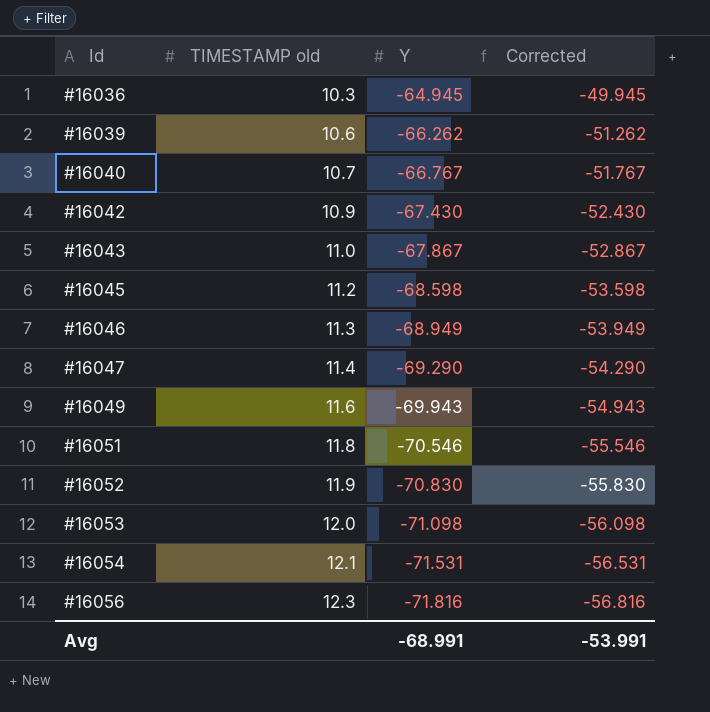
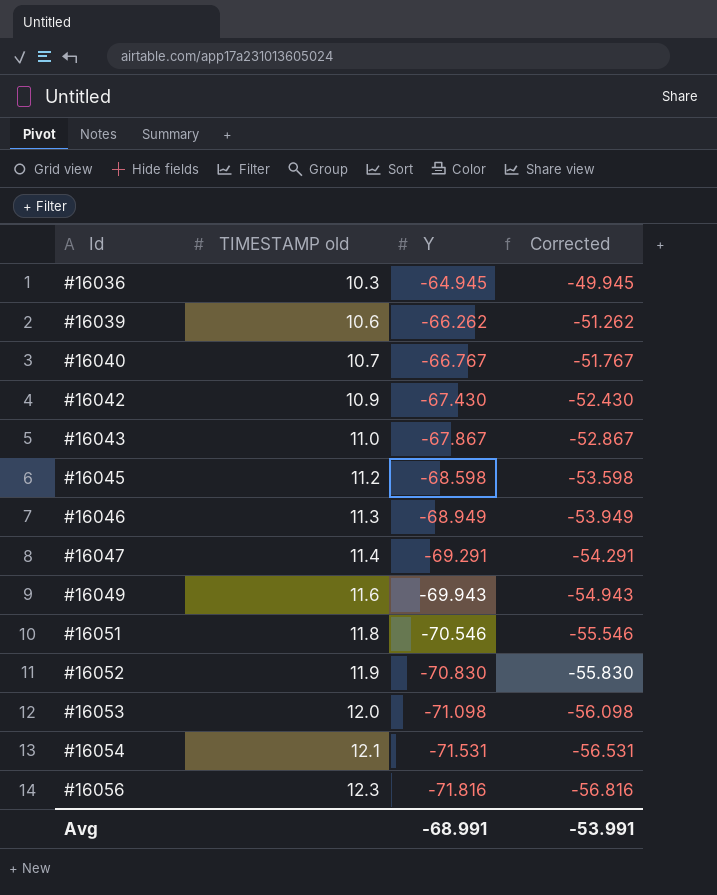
#16047 | Y: -69.290 -> -69.291
#16047 | Corrected: -54.290 -> -54.291

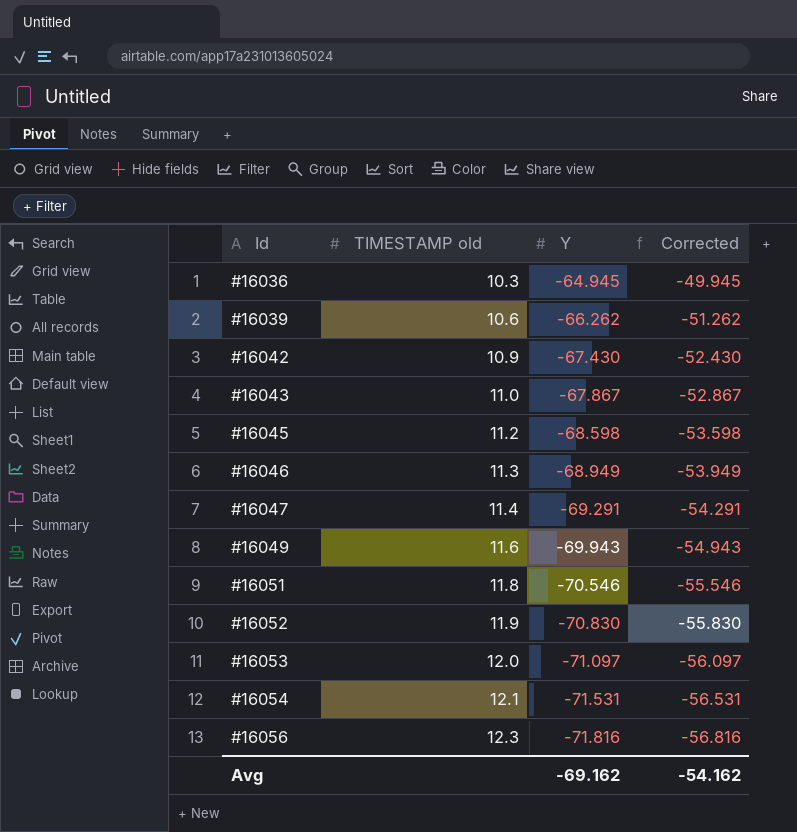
row #16040: 10.7 | -66.767 | -51.767 -> none
#16053 | Y: -71.098 -> -71.097
#16053 | Corrected: -56.098 -> -56.097
Avg | Y: -68.991 -> -69.162
Avg | Corrected: -53.991 -> -54.162

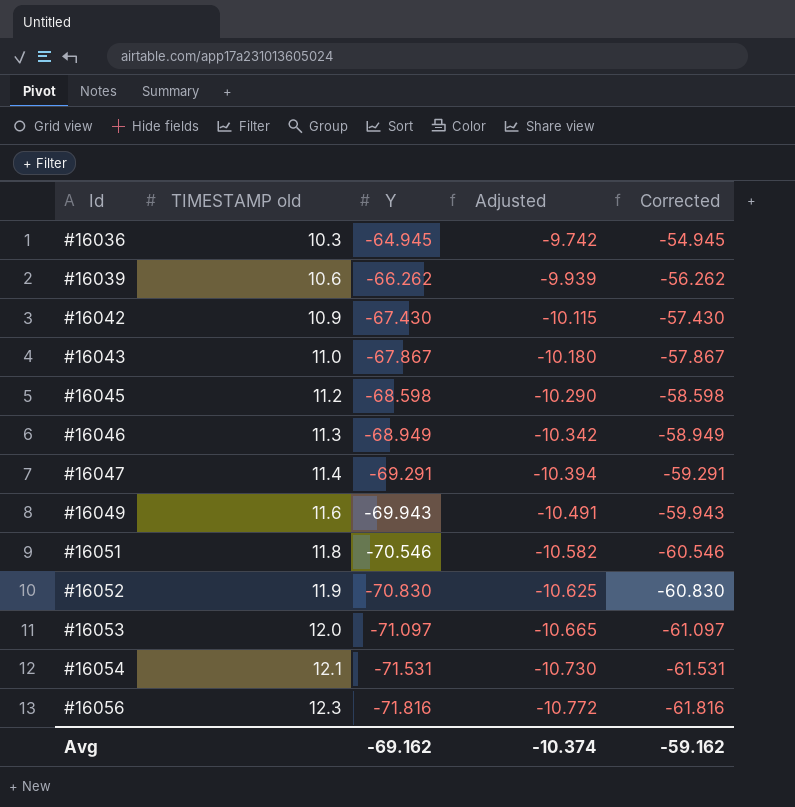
column Adjusted | formula: none -> [Y] * 0.15
column Corrected | formula: [Y] + 15 -> [Y] + 10
Avg | Corrected: -54.162 -> -59.162

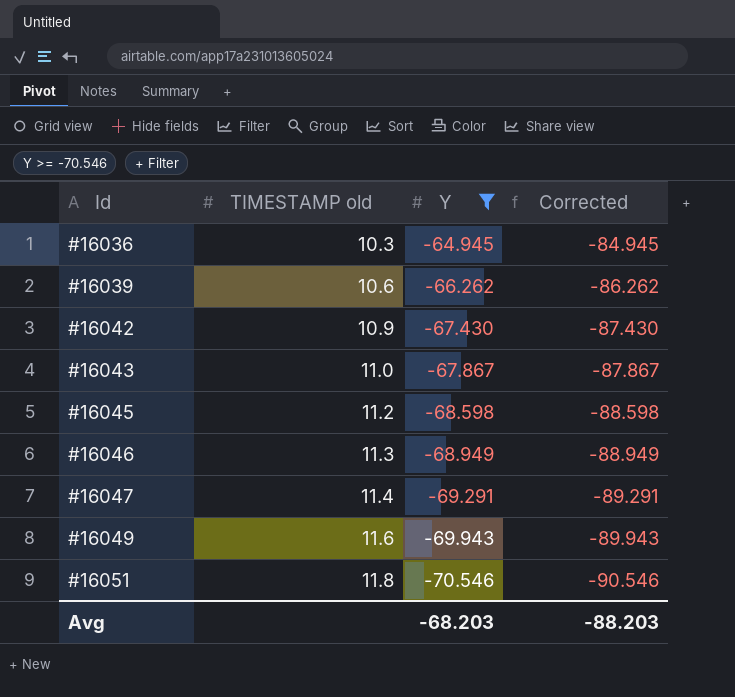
filter: none -> Y >= -70.546
column Adjusted | formula: [Y] * 0.15 -> none
column Corrected | formula: [Y] + 10 -> [Y] - 20
Avg | Y: -69.162 -> -68.203
Avg | Corrected: -59.162 -> -88.203

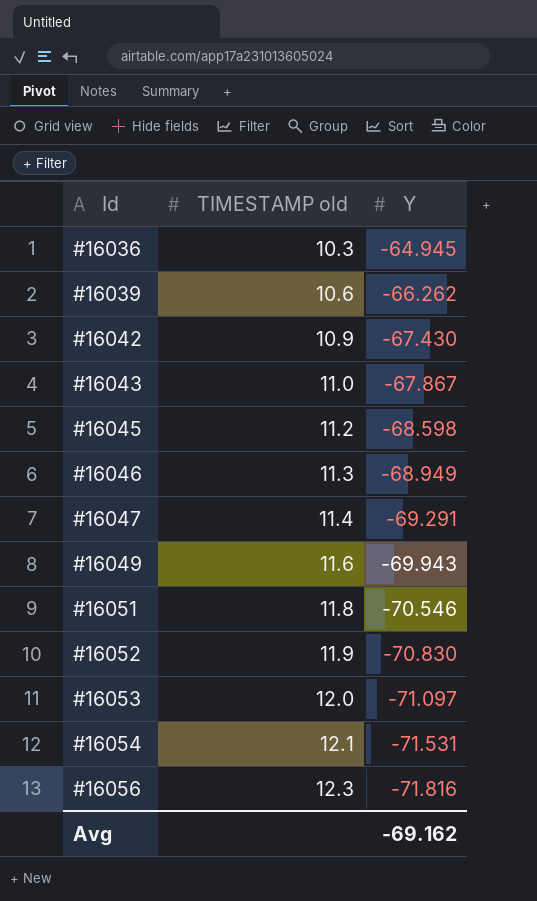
filter: Y >= -70.546 -> none
column Corrected | formula: [Y] - 20 -> none
Avg | Y: -68.203 -> -69.162

